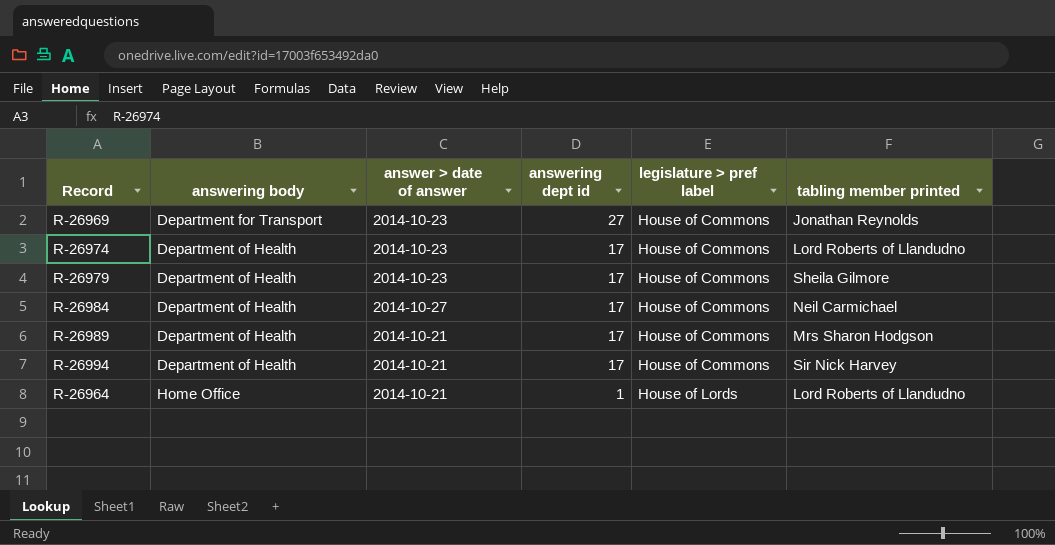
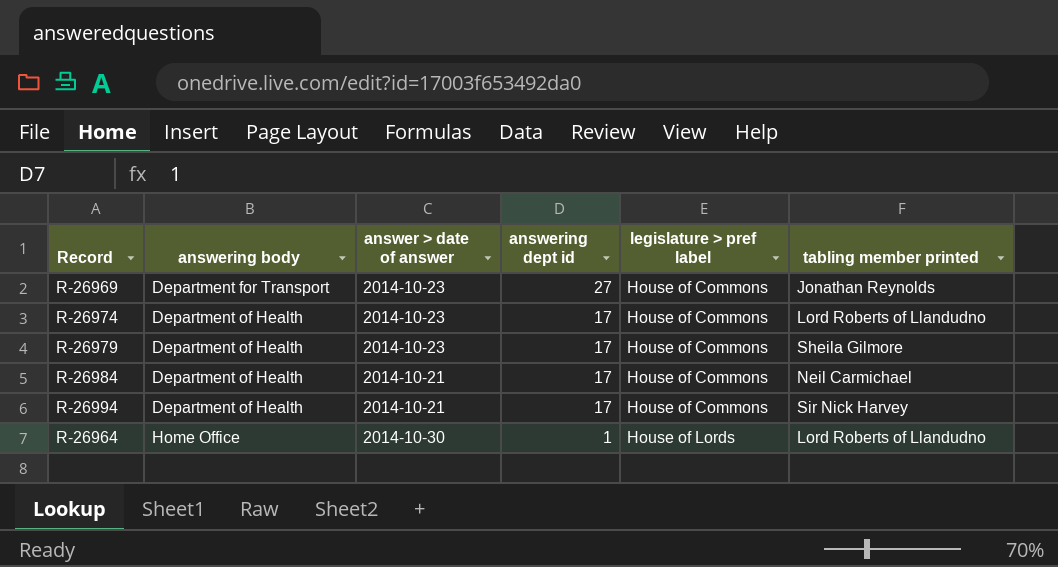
row R-26989: Department of Health | 2014-10-21 | 17 | House of Commons | Mrs Sharon Hodgson -> none
R-26984 | answer > date of answer: 2014-10-27 -> 2014-10-21
R-26964 | answer > date of answer: 2014-10-21 -> 2014-10-30

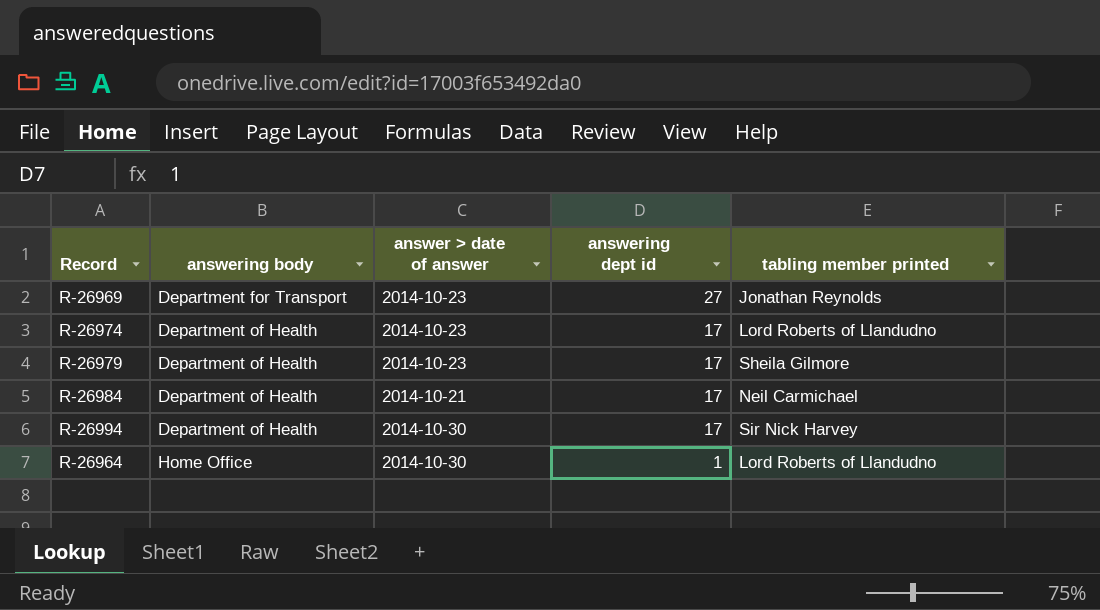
column legislature > pref label | position: 5 -> none
R-26994 | answer > date of answer: 2014-10-21 -> 2014-10-30

